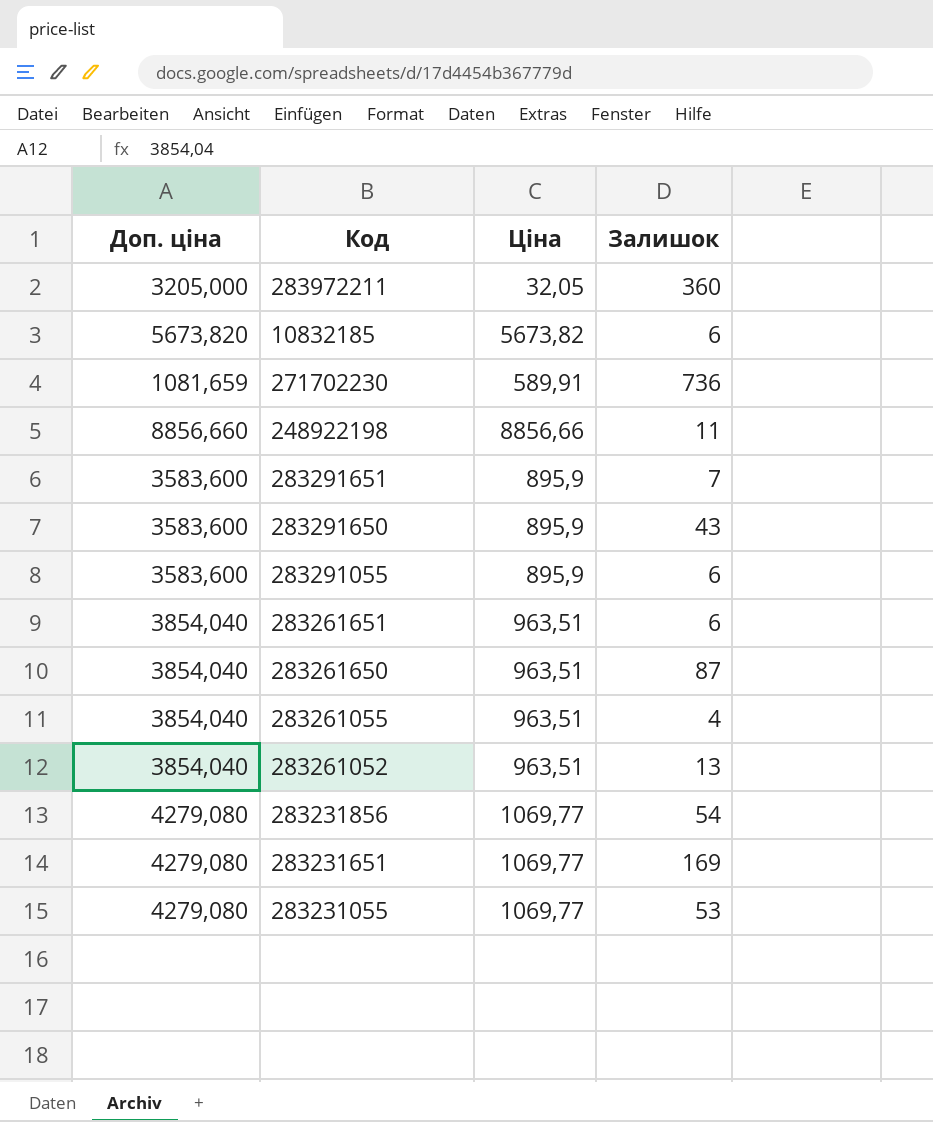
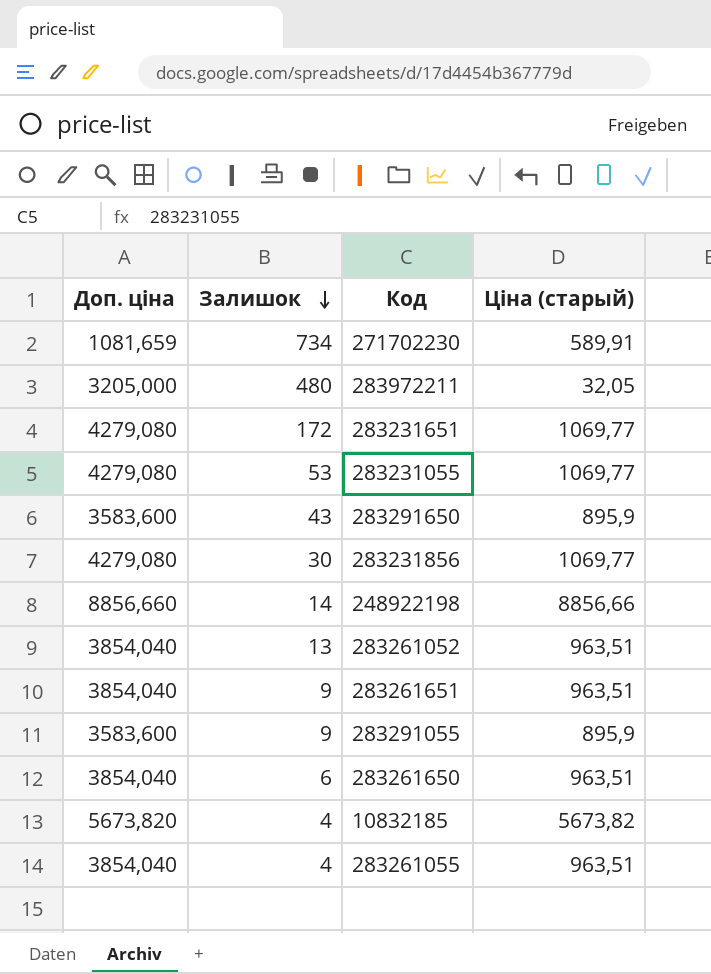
row order: none -> Залишок descending
column Залишок | position: 4 -> 2
column name: Ціна -> Ціна (старый)
row 283291651: 3583,600 | 895,9 | 7 -> none
271702230 | Залишок: 736 -> 734
283972211 | Залишок: 360 -> 480
283231651 | Залишок: 169 -> 172
283231856 | Залишок: 54 -> 30
248922198 | Залишок: 11 -> 14
283261651 | Залишок: 6 -> 9
283291055 | Залишок: 6 -> 9
283261650 | Залишок: 87 -> 6
10832185 | Залишок: 6 -> 4

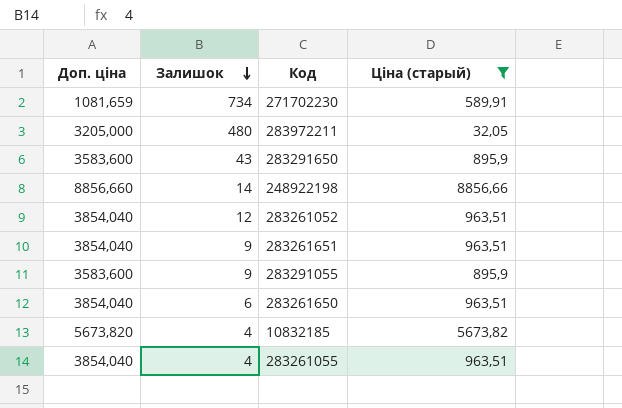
filter: none -> Ціна (старый) != 1069,77
283261052 | Залишок: 13 -> 12

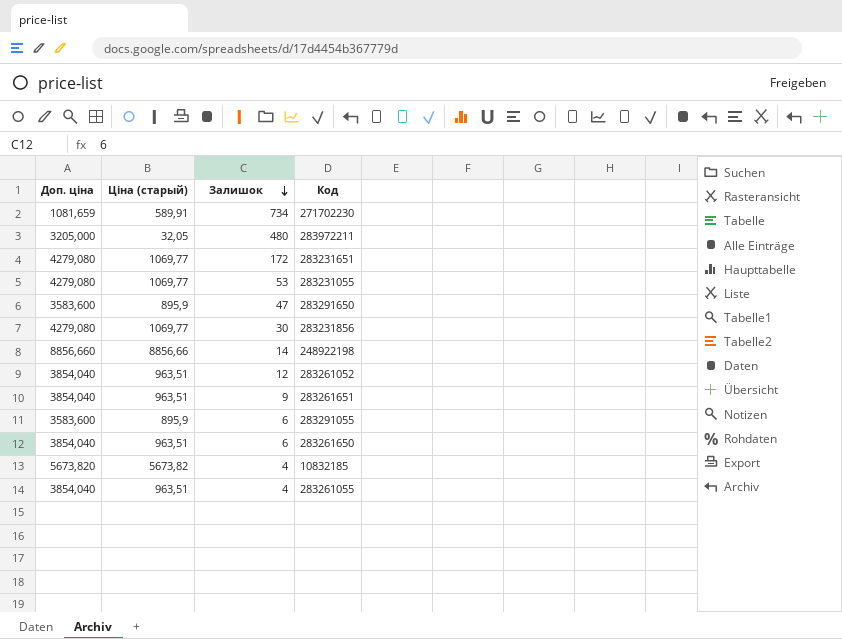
filter: Ціна (старый) != 1069,77 -> none
column Ціна (старый) | position: 4 -> 2
283291650 | Залишок: 43 -> 47
283291055 | Залишок: 9 -> 6

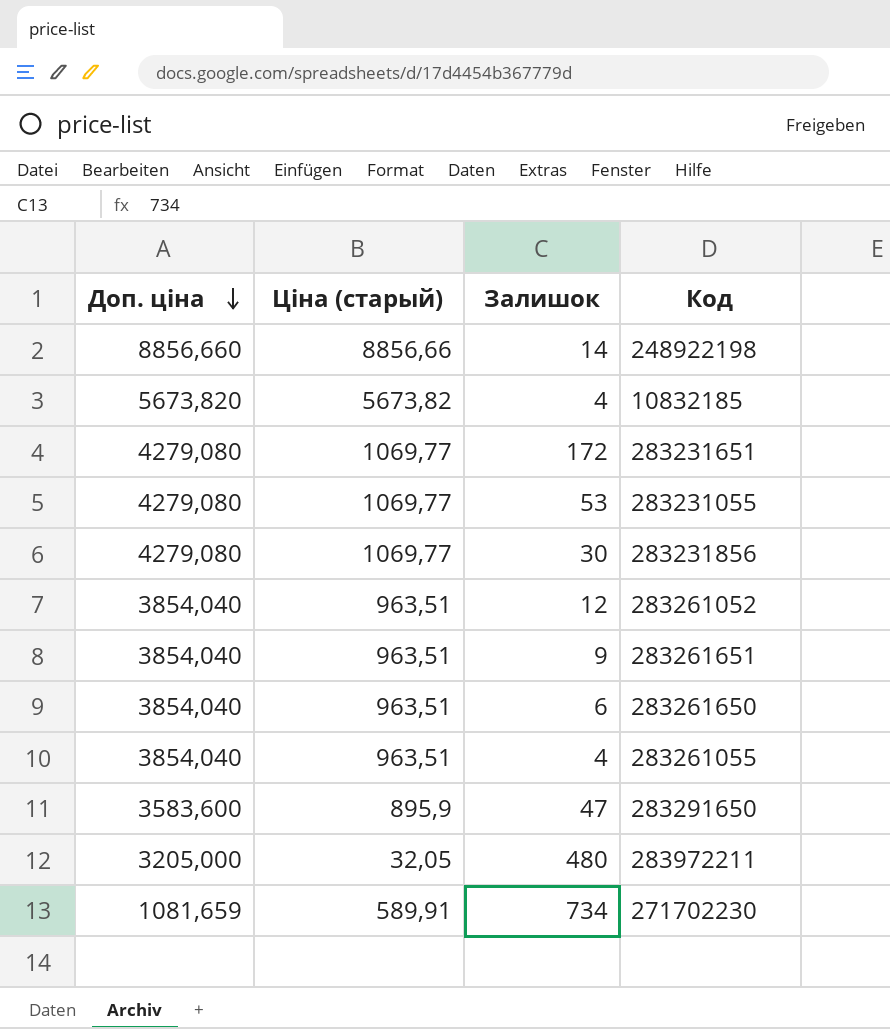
row order: Залишок descending -> Доп. ціна descending
row 283291055: 3583,600 | 895,9 | 6 -> none

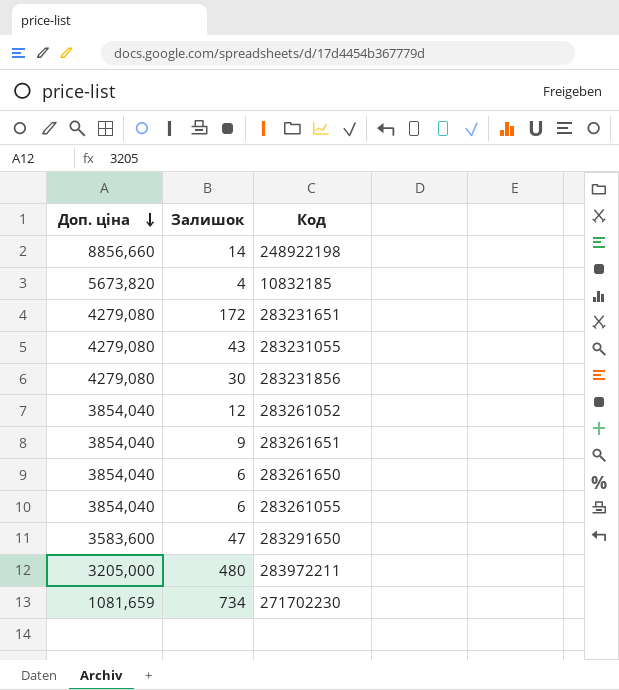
column Ціна (старый) | position: 2 -> none
283231055 | Залишок: 53 -> 43
283261055 | Залишок: 4 -> 6

